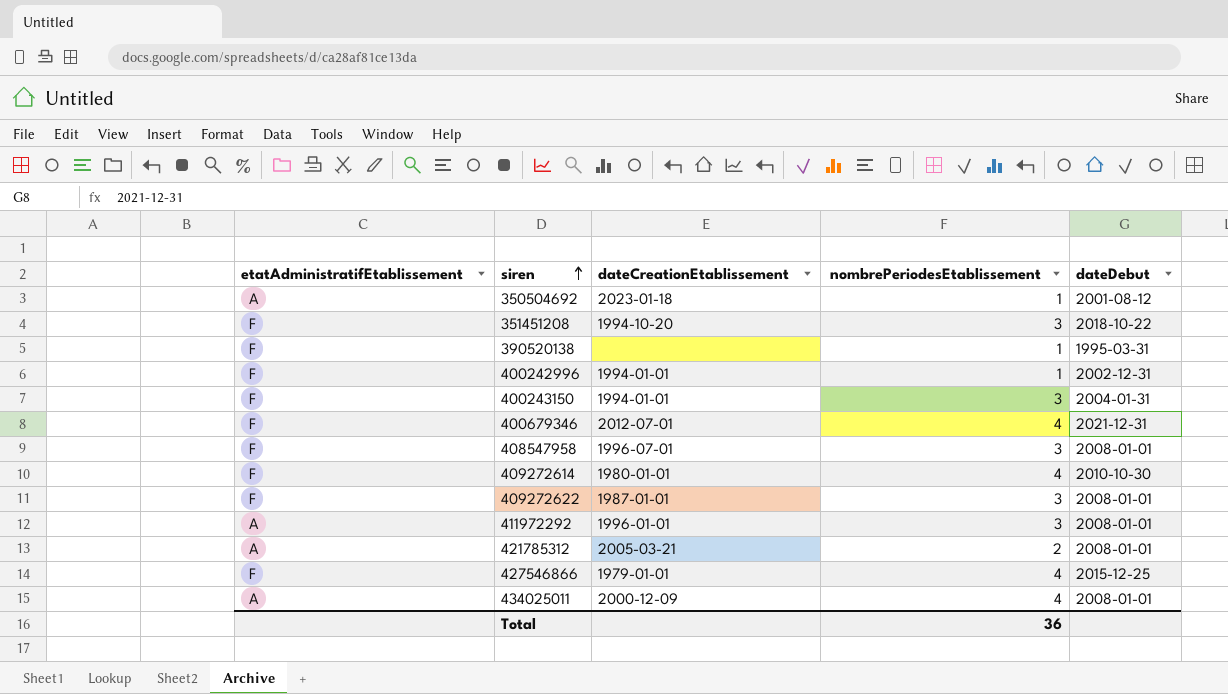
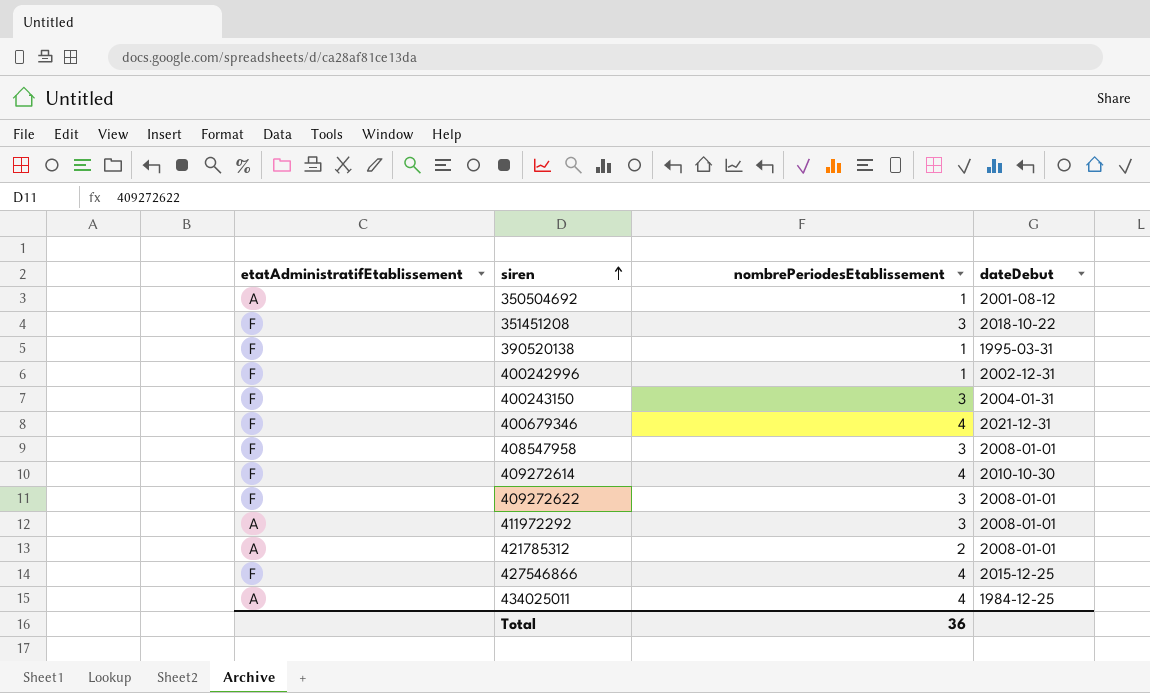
column dateCreationEtablissement | position: 3 -> none
434025011 | dateDebut: 2008-01-01 -> 1984-12-25

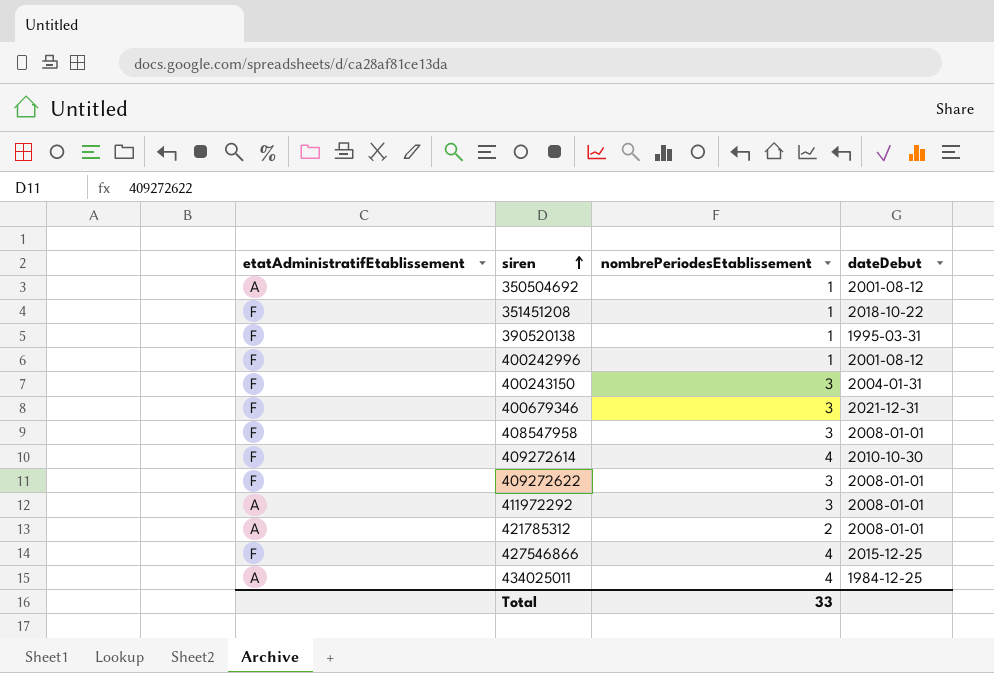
351451208 | nombrePeriodesEtablissement: 3 -> 1
400242996 | dateDebut: 2002-12-31 -> 2001-08-12
400679346 | nombrePeriodesEtablissement: 4 -> 3
Total | nombrePeriodesEtablissement: 36 -> 33

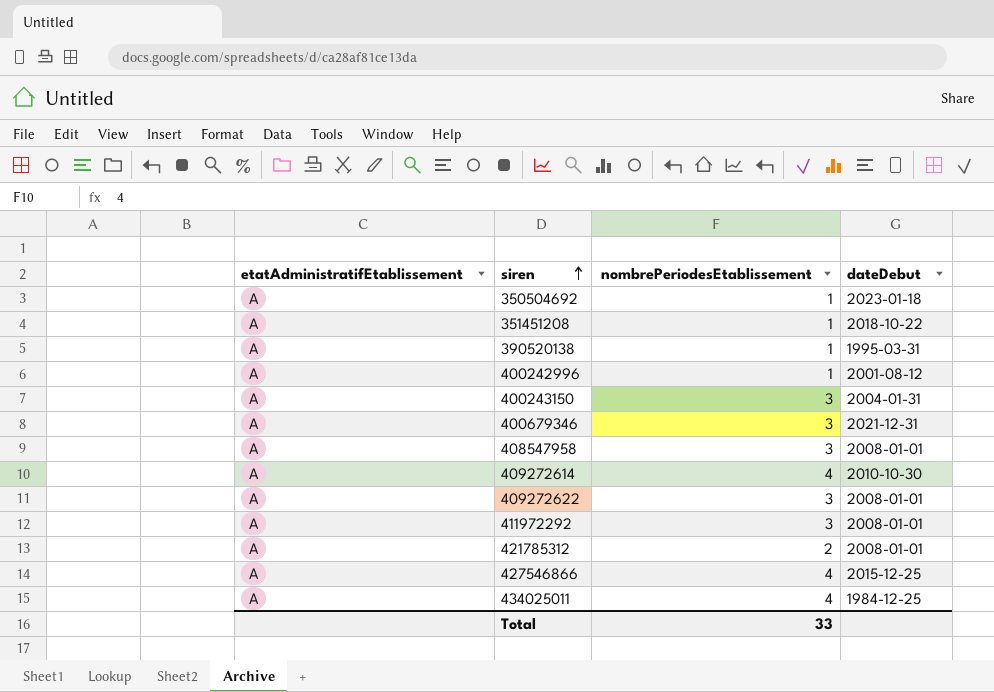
350504692 | dateDebut: 2001-08-12 -> 2023-01-18
351451208 | etatAdministratifEtablissement: F -> A
390520138 | etatAdministratifEtablissement: F -> A
400242996 | etatAdministratifEtablissement: F -> A
400243150 | etatAdministratifEtablissement: F -> A
400679346 | etatAdministratifEtablissement: F -> A
408547958 | etatAdministratifEtablissement: F -> A
409272614 | etatAdministratifEtablissement: F -> A
409272622 | etatAdministratifEtablissement: F -> A
427546866 | etatAdministratifEtablissement: F -> A

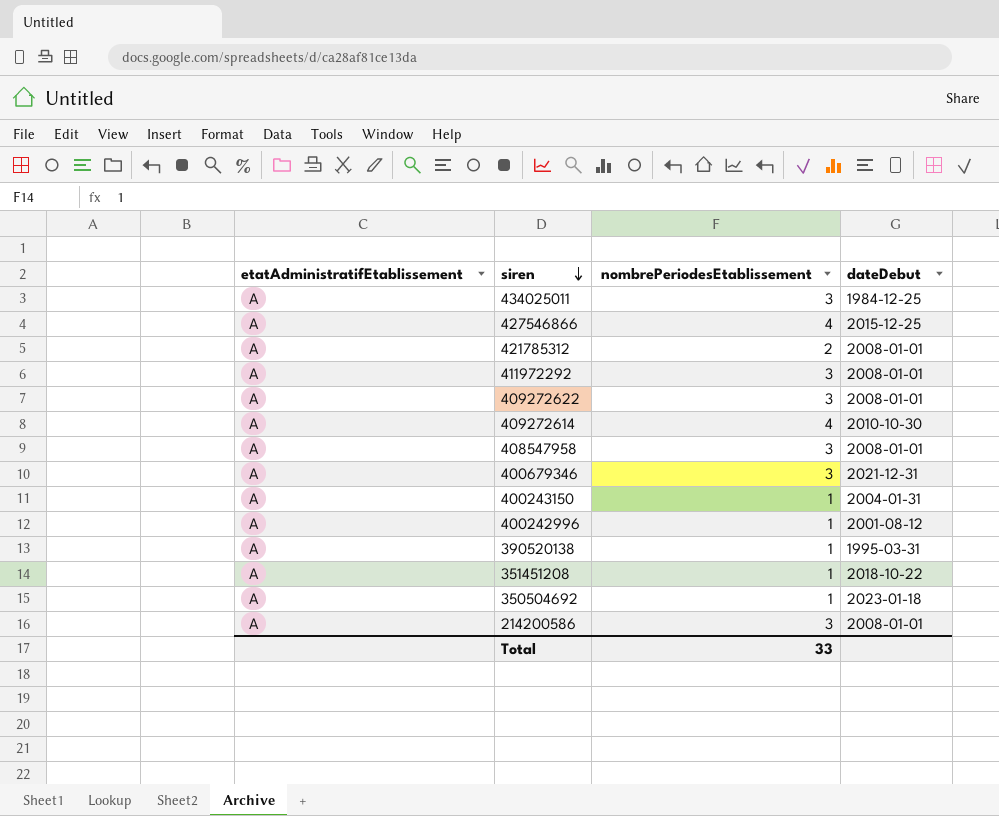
row order: siren ascending -> siren descending
434025011 | nombrePeriodesEtablissement: 4 -> 3
400243150 | nombrePeriodesEtablissement: 3 -> 1
row 214200586: none -> A | 3 | 2008-01-01

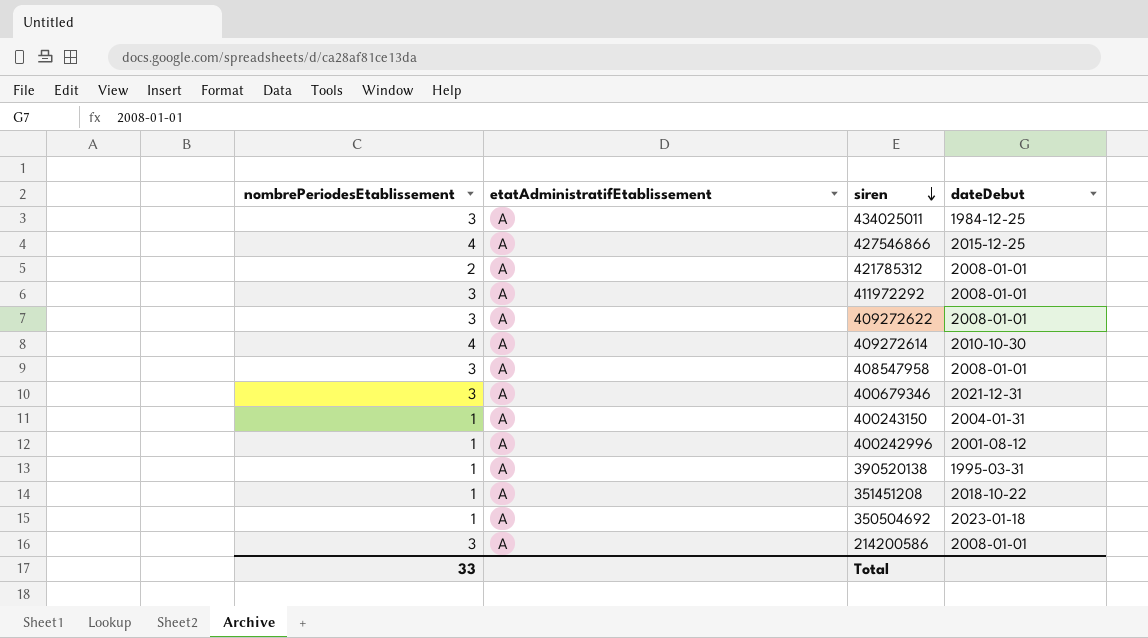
column nombrePeriodesEtablissement | position: 3 -> 1

